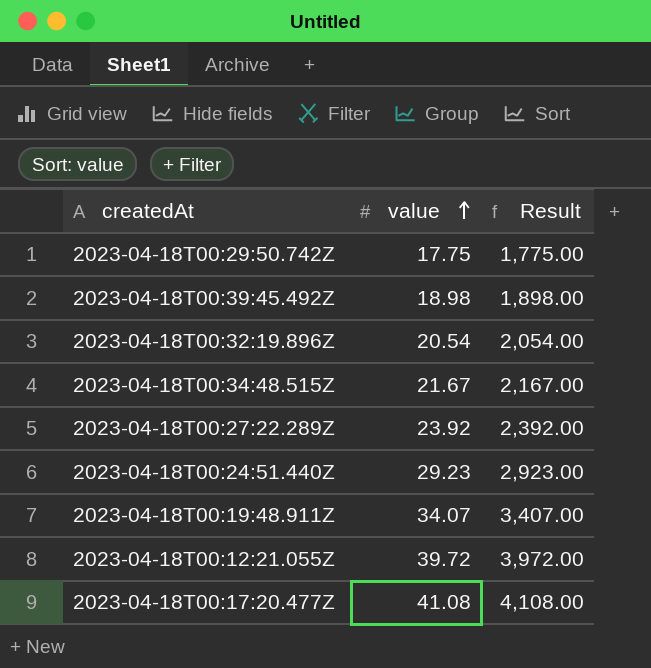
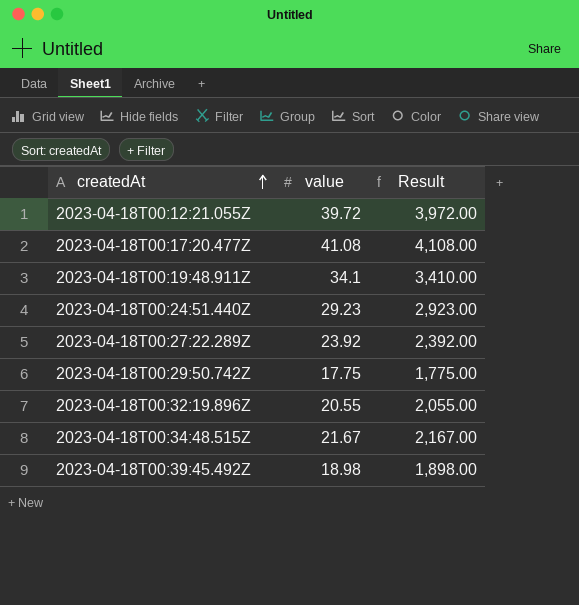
row order: value ascending -> createdAt ascending
2023-04-18T00:19:48.911Z | value: 34.07 -> 34.1
2023-04-18T00:19:48.911Z | Result: 3,407.00 -> 3,410.00
2023-04-18T00:32:19.896Z | value: 20.54 -> 20.55
2023-04-18T00:32:19.896Z | Result: 2,054.00 -> 2,055.00

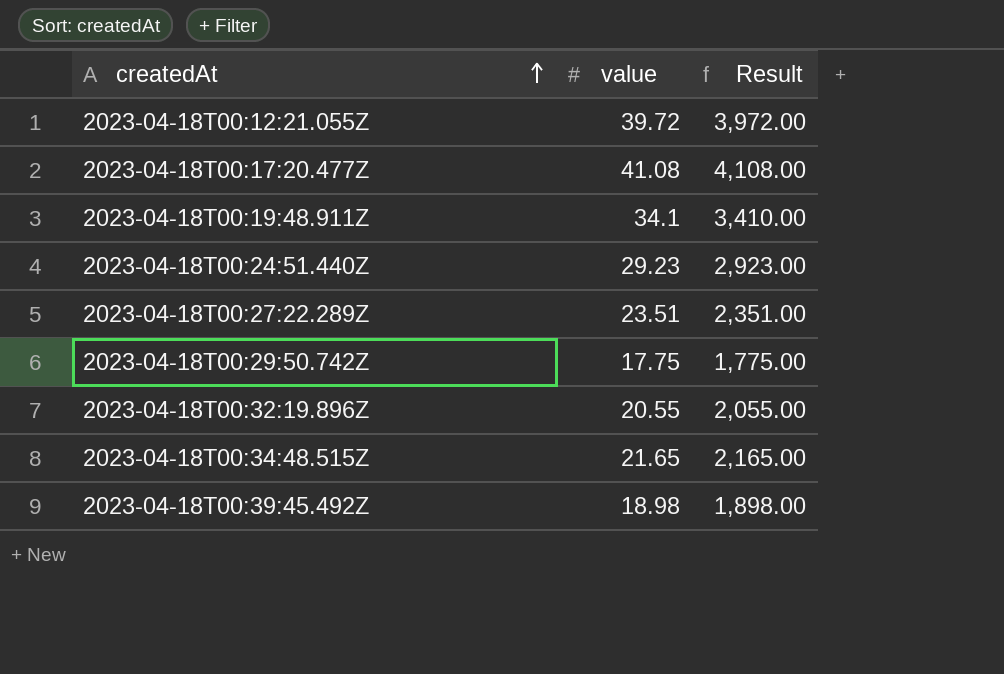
2023-04-18T00:27:22.289Z | value: 23.92 -> 23.51
2023-04-18T00:27:22.289Z | Result: 2,392.00 -> 2,351.00
2023-04-18T00:34:48.515Z | value: 21.67 -> 21.65
2023-04-18T00:34:48.515Z | Result: 2,167.00 -> 2,165.00

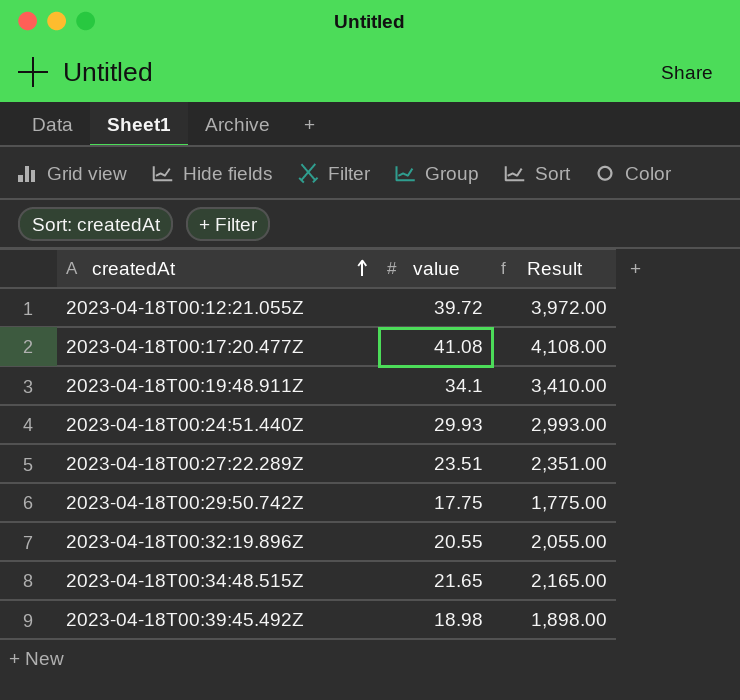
2023-04-18T00:24:51.440Z | value: 29.23 -> 29.93
2023-04-18T00:24:51.440Z | Result: 2,923.00 -> 2,993.00

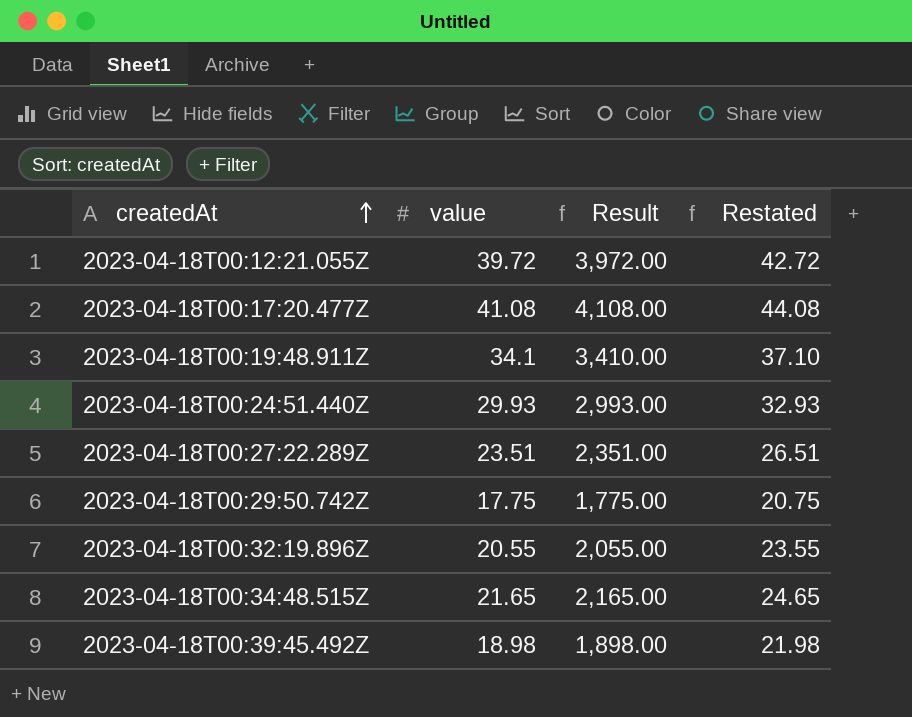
column Restated | formula: none -> [value] + 3

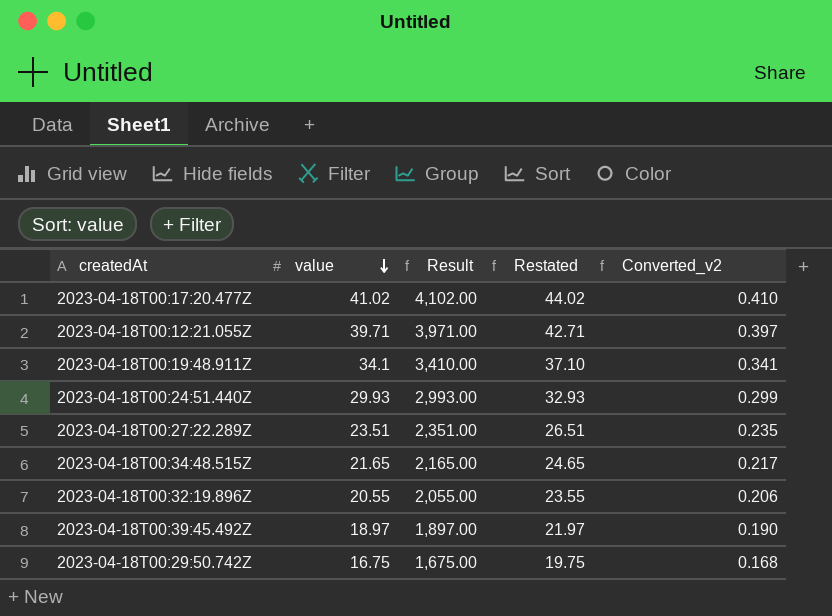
row order: createdAt ascending -> value descending
column Converted_v2 | formula: none -> [value] * 0.01
2023-04-18T00:17:20.477Z | value: 41.08 -> 41.02
2023-04-18T00:17:20.477Z | Result: 4,108.00 -> 4,102.00
2023-04-18T00:17:20.477Z | Restated: 44.08 -> 44.02
2023-04-18T00:12:21.055Z | value: 39.72 -> 39.71
2023-04-18T00:12:21.055Z | Result: 3,972.00 -> 3,971.00
2023-04-18T00:12:21.055Z | Restated: 42.72 -> 42.71
2023-04-18T00:39:45.492Z | value: 18.98 -> 18.97
2023-04-18T00:39:45.492Z | Result: 1,898.00 -> 1,897.00
2023-04-18T00:39:45.492Z | Restated: 21.98 -> 21.97
2023-04-18T00:29:50.742Z | value: 17.75 -> 16.75
2023-04-18T00:29:50.742Z | Result: 1,775.00 -> 1,675.00
2023-04-18T00:29:50.742Z | Restated: 20.75 -> 19.75

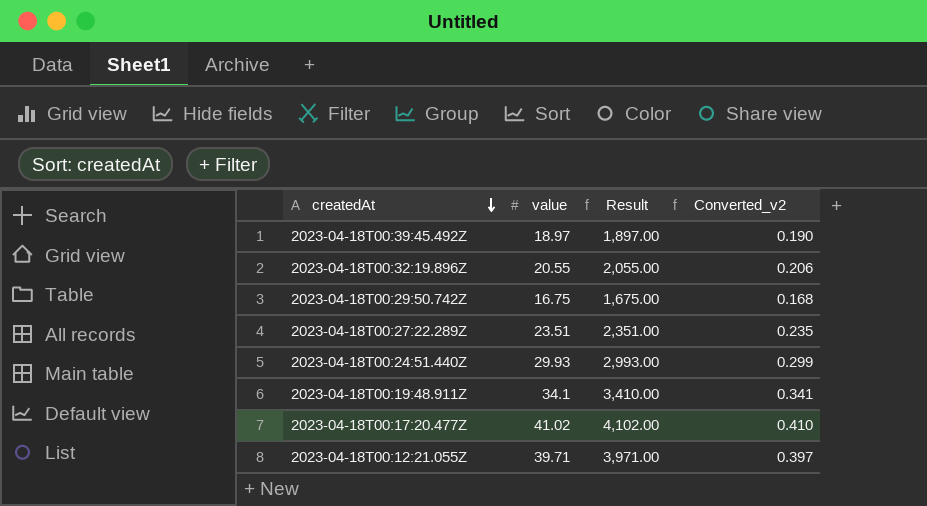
row order: value descending -> createdAt descending
column Restated | formula: [value] + 3 -> none
row 2023-04-18T00:34:48.515Z: 21.65 | 2,165.00 | 24.65 | 0.217 -> none

